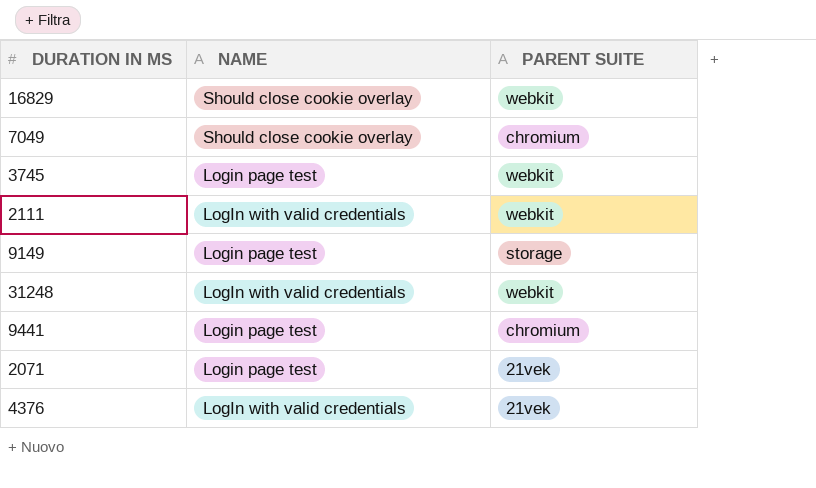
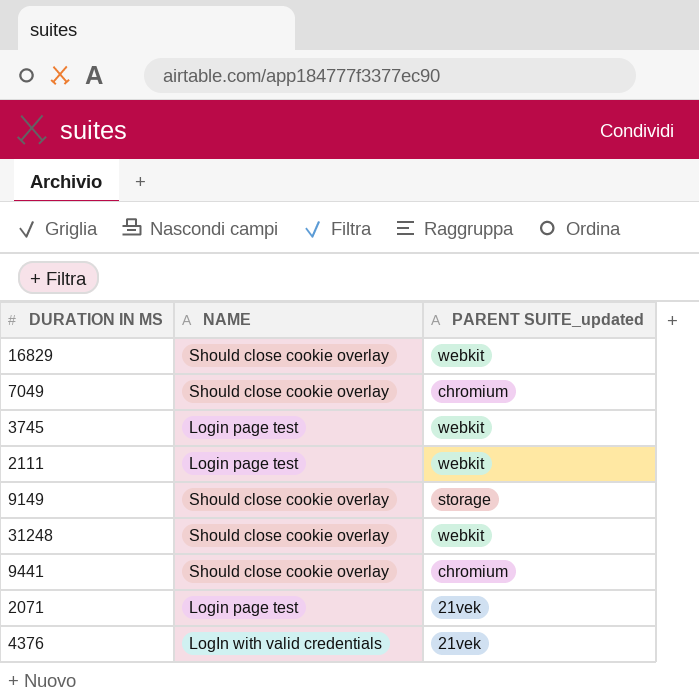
column name: PARENT SUITE -> PARENT SUITE_updated
2111 | NAME: LogIn with valid credentials -> Login page test
9149 | NAME: Login page test -> Should close cookie overlay
31248 | NAME: LogIn with valid credentials -> Should close cookie overlay
9441 | NAME: Login page test -> Should close cookie overlay

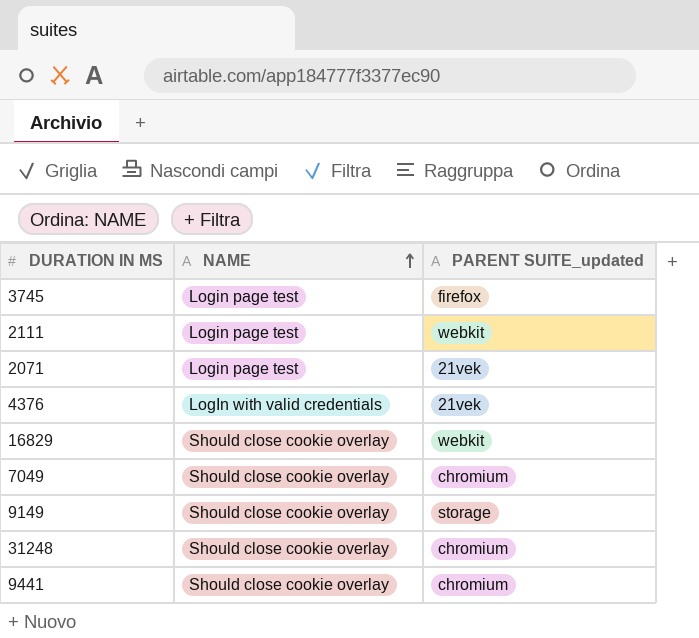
row order: none -> NAME ascending
3745 | PARENT SUITE_updated: webkit -> firefox
31248 | PARENT SUITE_updated: webkit -> chromium

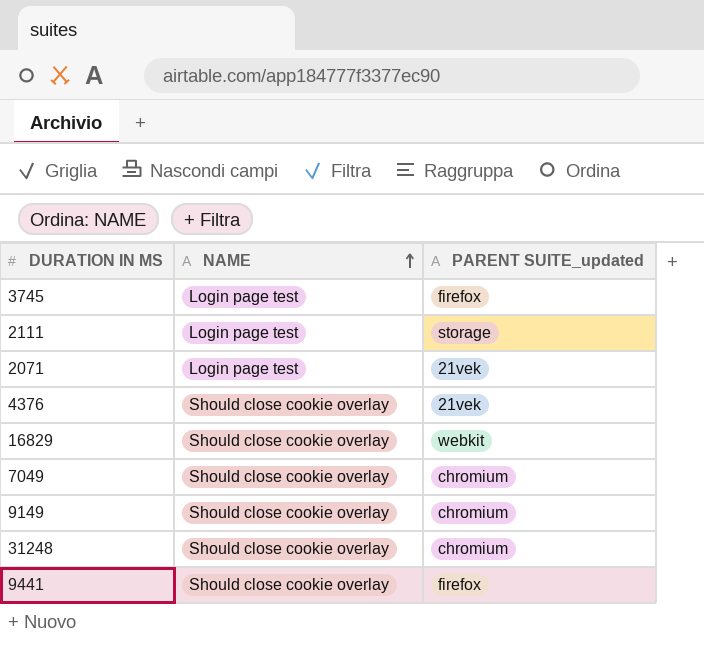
2111 | PARENT SUITE_updated: webkit -> storage
4376 | NAME: LogIn with valid credentials -> Should close cookie overlay
9149 | PARENT SUITE_updated: storage -> chromium
9441 | PARENT SUITE_updated: chromium -> firefox

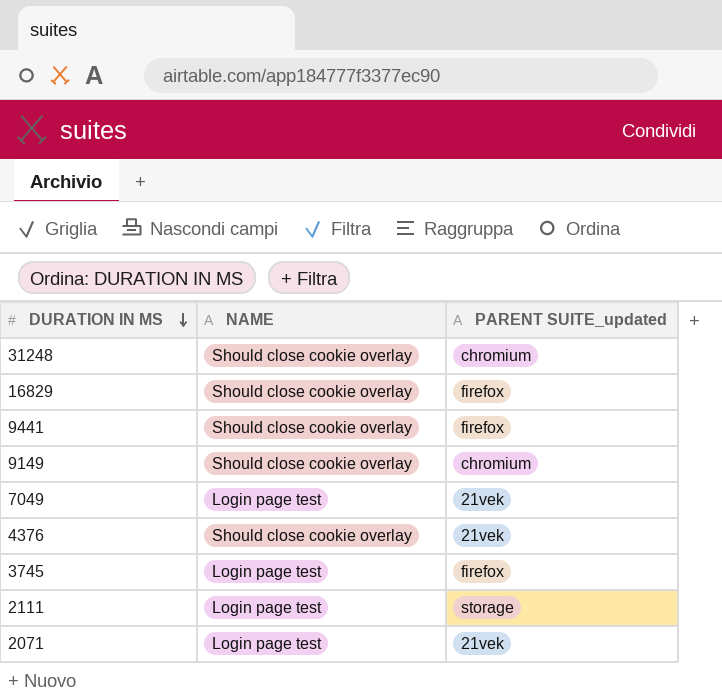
row order: NAME ascending -> DURATION IN MS descending
16829 | PARENT SUITE_updated: webkit -> firefox
7049 | NAME: Should close cookie overlay -> Login page test
7049 | PARENT SUITE_updated: chromium -> 21vek

